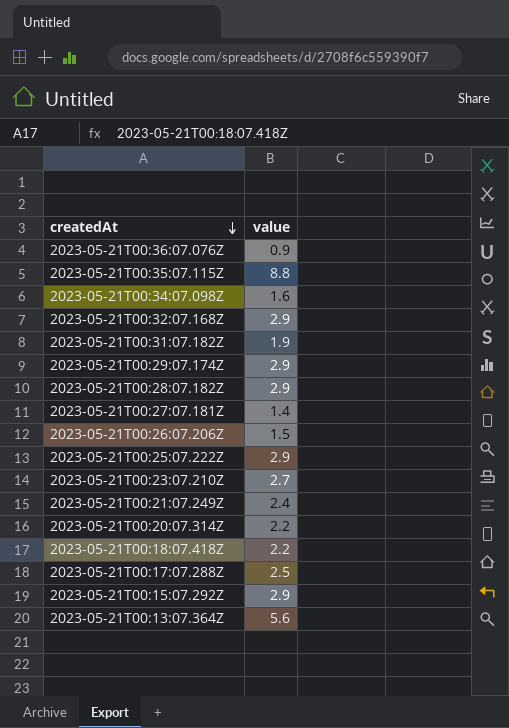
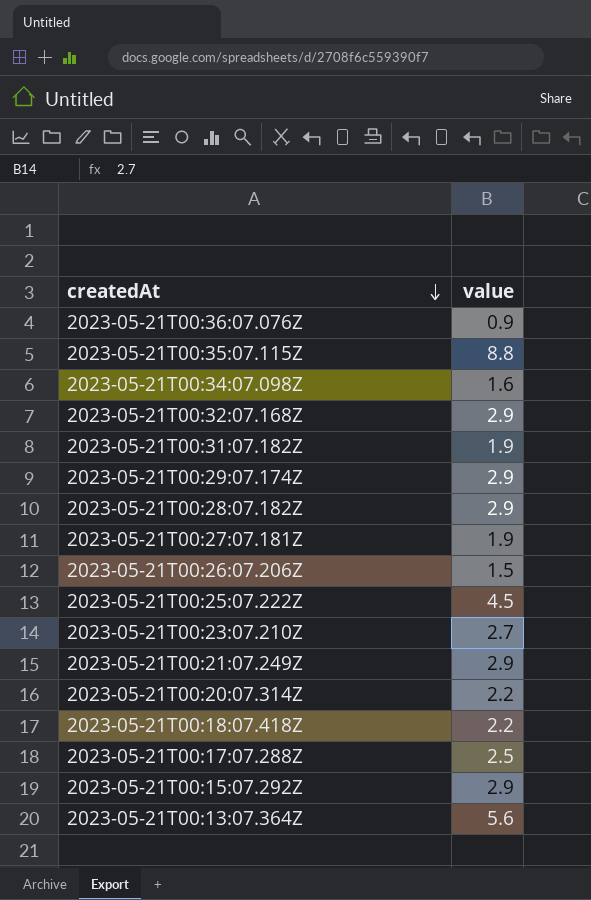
2023-05-21T00:27:07.181Z | value: 1.4 -> 1.9
2023-05-21T00:25:07.222Z | value: 2.9 -> 4.5
2023-05-21T00:21:07.249Z | value: 2.4 -> 2.9

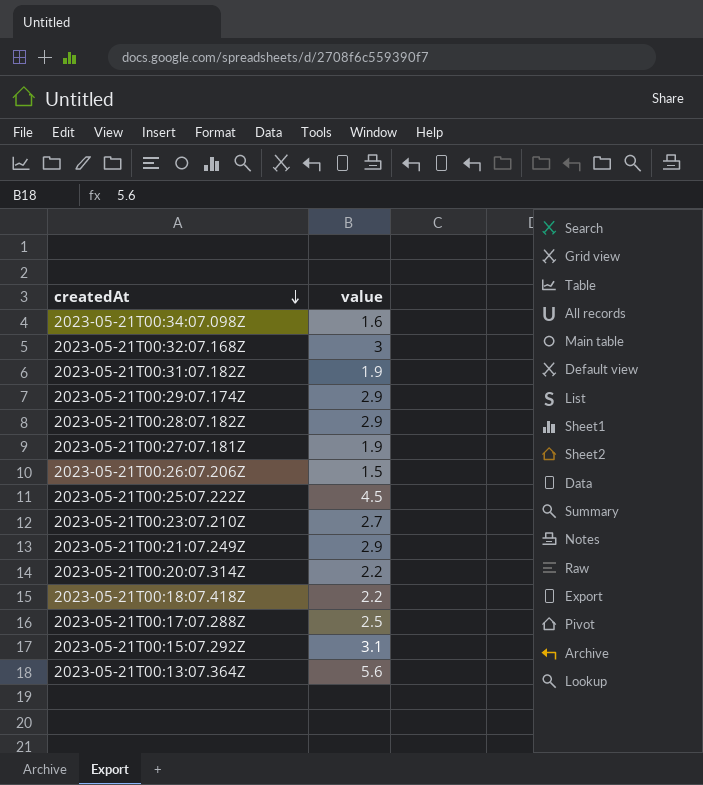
row 2023-05-21T00:36:07.076Z: 0.9 -> none
row 2023-05-21T00:35:07.115Z: 8.8 -> none
2023-05-21T00:32:07.168Z | value: 2.9 -> 3
2023-05-21T00:15:07.292Z | value: 2.9 -> 3.1

